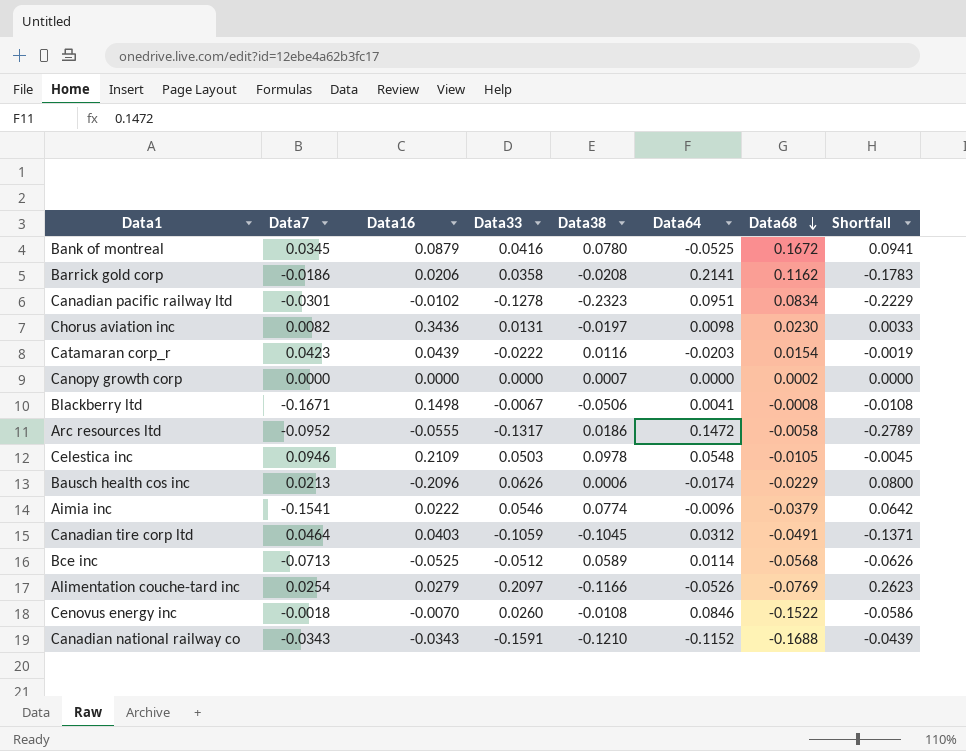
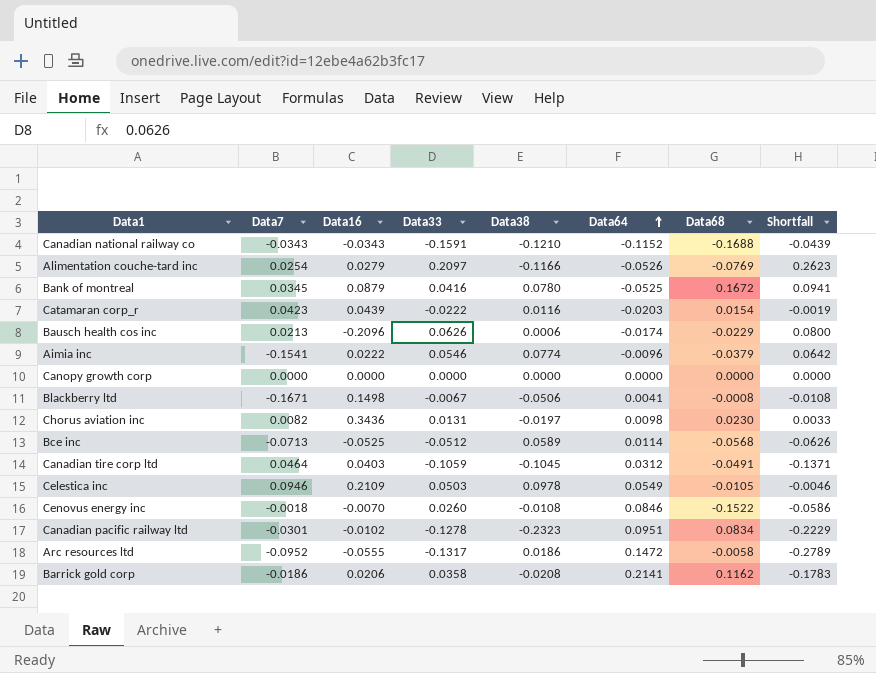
row order: Data68 descending -> Data64 ascending
Canopy growth corp | Data38: 0.0007 -> 0.0000
Canopy growth corp | Data68: 0.0002 -> 0.0000
Celestica inc | Data64: 0.0548 -> 0.0549
Celestica inc | Shortfall: -0.0045 -> -0.0046

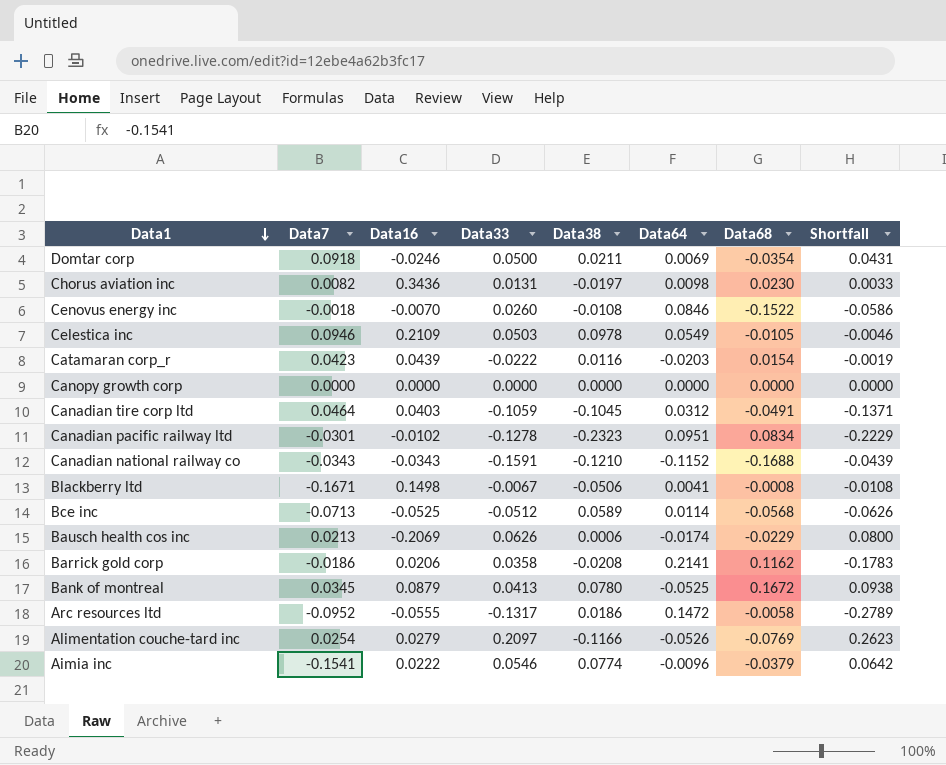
row order: Data64 ascending -> Data1 descending
row Domtar corp: none -> 0.0918 | -0.0246 | 0.0500 | 0.0211 | 0.0069 | -0.0354 | 0.0431
Bausch health cos inc | Data16: -0.2096 -> -0.2069
Bank of montreal | Data33: 0.0416 -> 0.0413
Bank of montreal | Shortfall: 0.0941 -> 0.0938

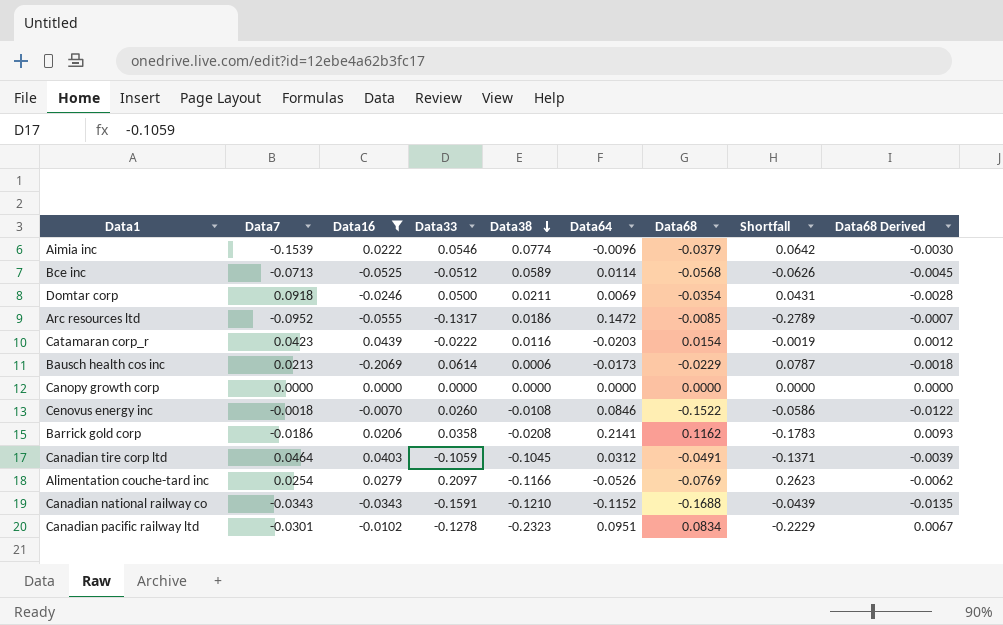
filter: none -> Data16 <= 0.0439
row order: Data1 descending -> Data38 descending
column Data68 Derived | formula: none -> [Data68] * 0.08
Aimia inc | Data7: -0.1541 -> -0.1539
Arc resources ltd | Data68: -0.0058 -> -0.0085
Bausch health cos inc | Data33: 0.0626 -> 0.0614
Bausch health cos inc | Data64: -0.0174 -> -0.0173
Bausch health cos inc | Shortfall: 0.0800 -> 0.0787

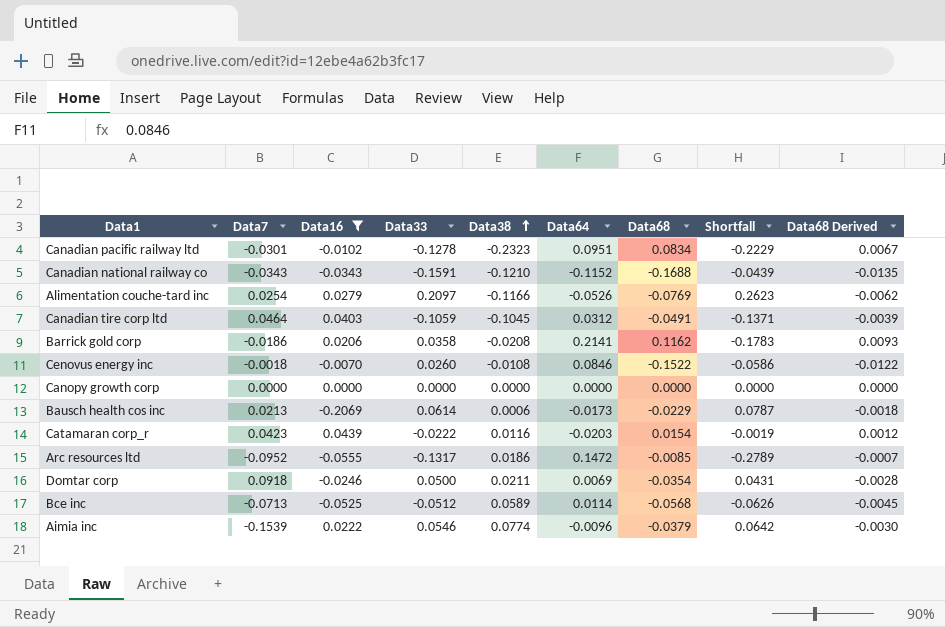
row order: Data38 descending -> Data38 ascending

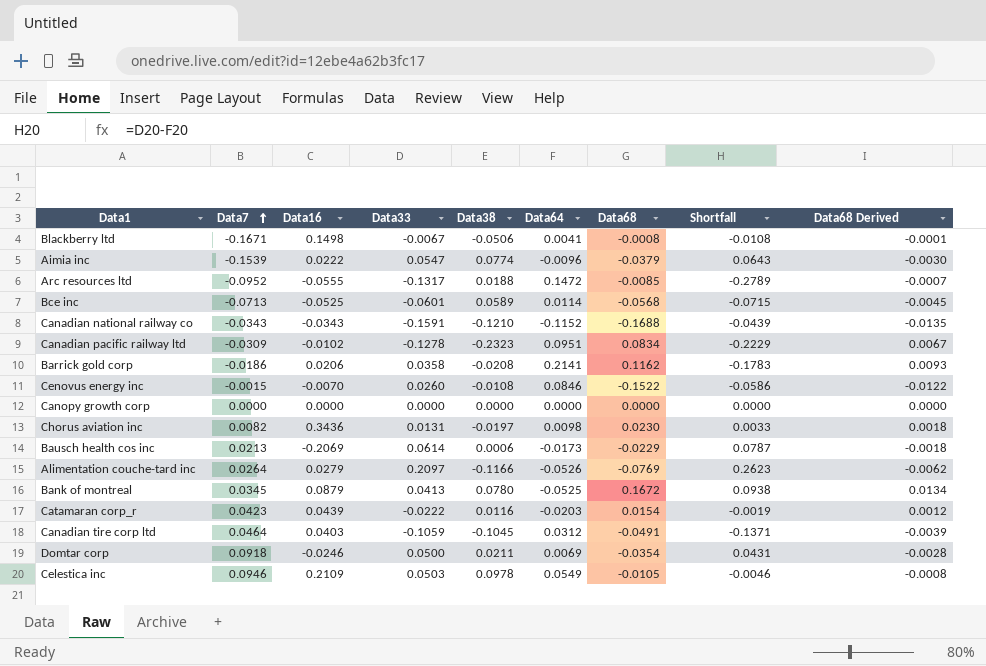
filter: Data16 <= 0.0439 -> none
row order: Data38 ascending -> Data7 ascending
Aimia inc | Data33: 0.0546 -> 0.0547
Aimia inc | Shortfall: 0.0642 -> 0.0643
Arc resources ltd | Data38: 0.0186 -> 0.0188
Bce inc | Data33: -0.0512 -> -0.0601
Bce inc | Shortfall: -0.0626 -> -0.0715
Canadian pacific railway ltd | Data7: -0.0301 -> -0.0309
Cenovus energy inc | Data7: -0.0018 -> -0.0015
Alimentation couche-tard inc | Data7: 0.0254 -> 0.0264

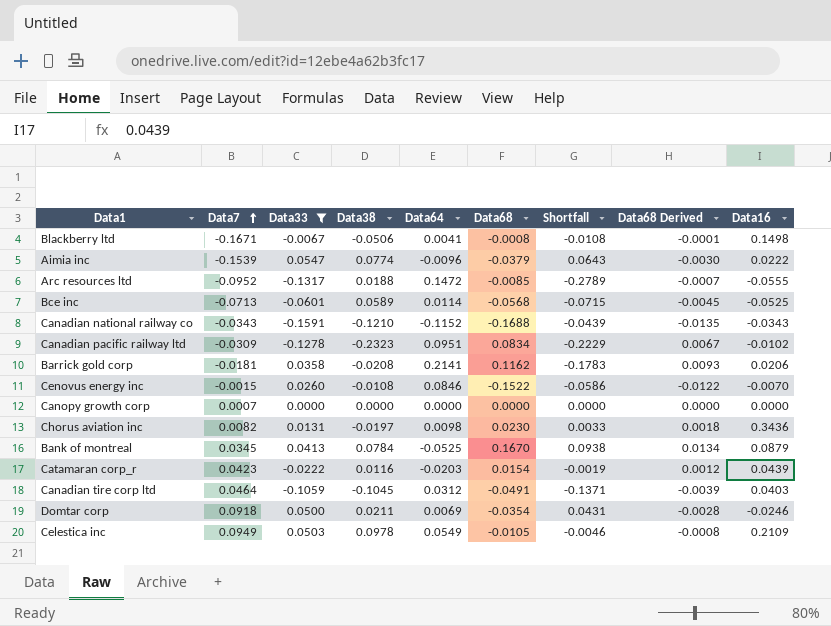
filter: none -> Data33 <= 0.0547
column Data16 | position: 3 -> 9
Barrick gold corp | Data7: -0.0186 -> -0.0181
Canopy growth corp | Data7: 0.0000 -> 0.0007
Bank of montreal | Data38: 0.0780 -> 0.0784
Bank of montreal | Data68: 0.1672 -> 0.1670
Celestica inc | Data7: 0.0946 -> 0.0949

